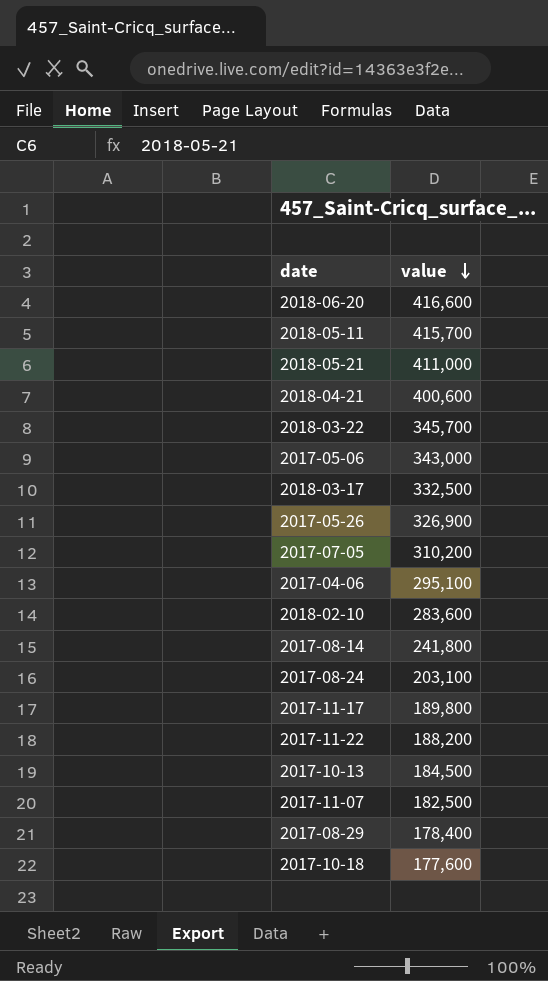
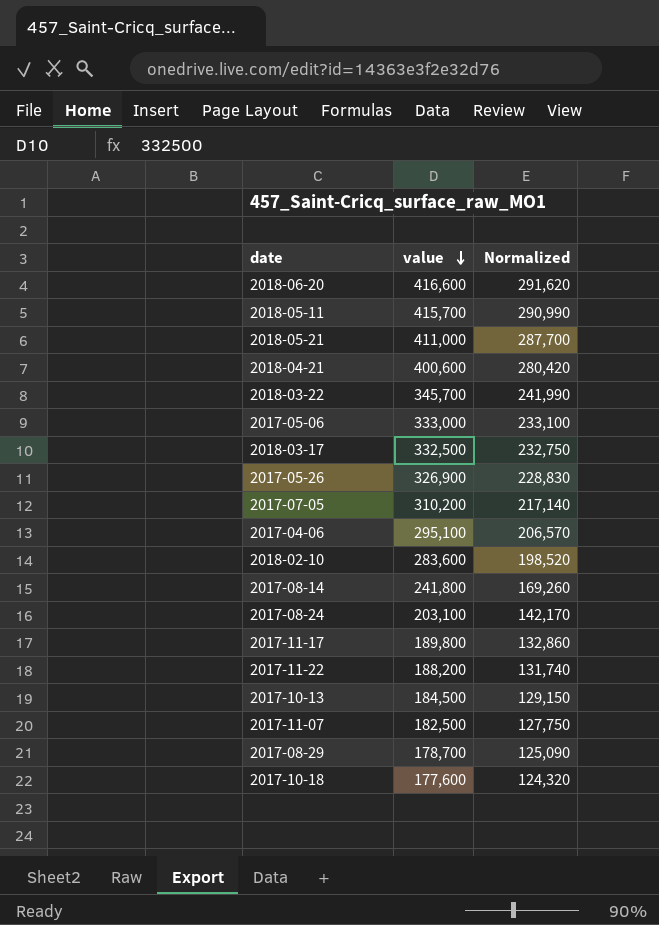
column Normalized | formula: none -> [value] * 0.7
2017-05-06 | value: 343,000 -> 333,000
2017-08-29 | value: 178,400 -> 178,700

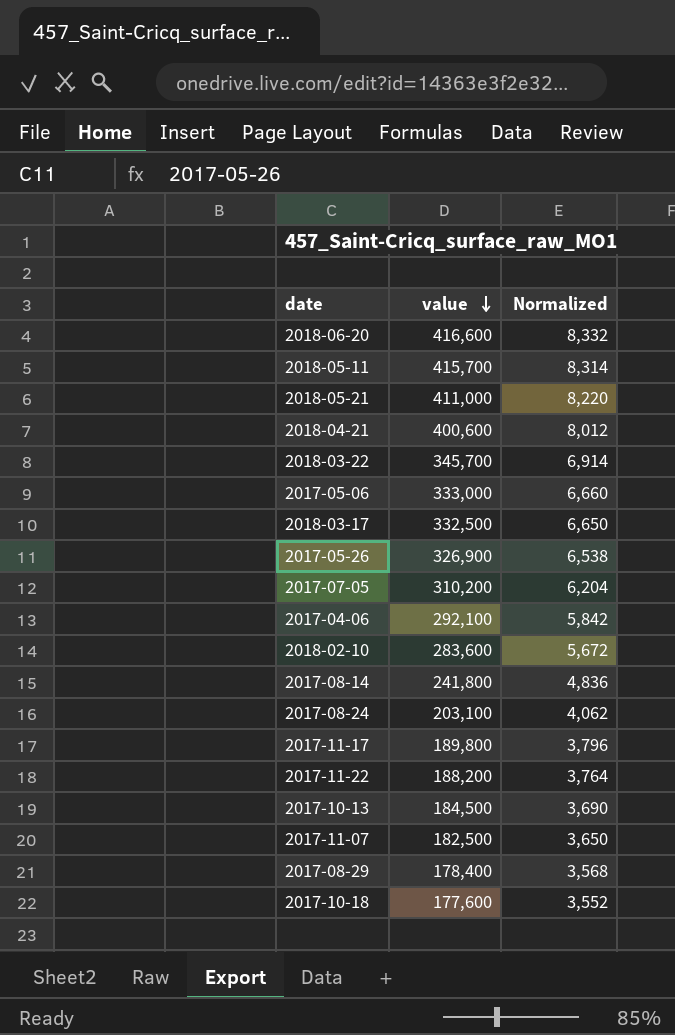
column Normalized | formula: [value] * 0.7 -> [value] * 0.02
2017-04-06 | value: 295,100 -> 292,100
2017-08-29 | value: 178,700 -> 178,400

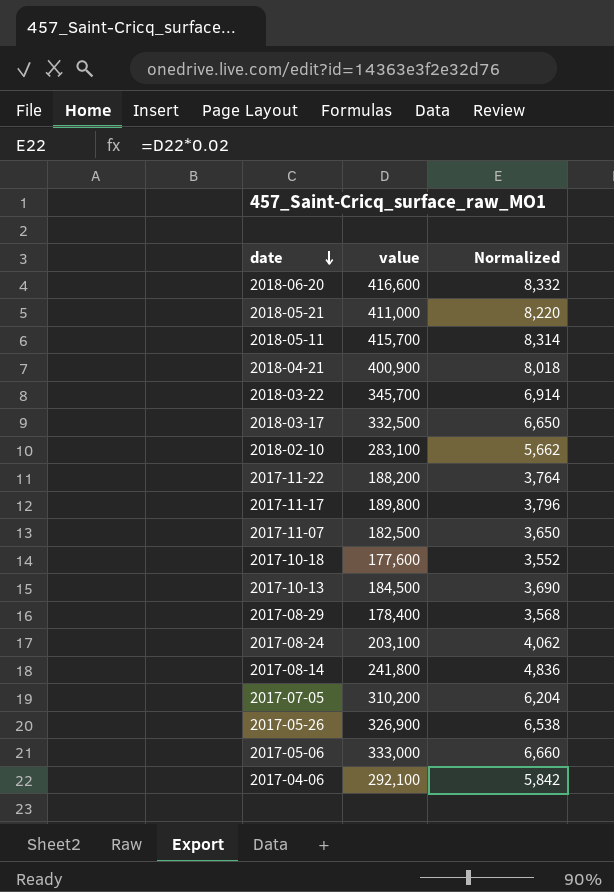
row order: value descending -> date descending
2018-04-21 | value: 400,600 -> 400,900
2018-04-21 | Normalized: 8,012 -> 8,018
2018-02-10 | value: 283,600 -> 283,100
2018-02-10 | Normalized: 5,672 -> 5,662

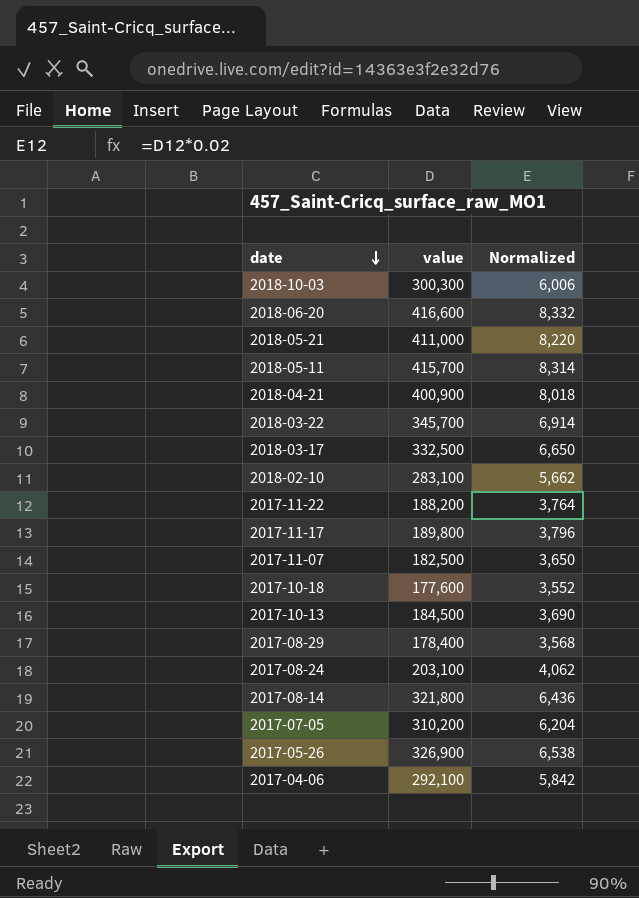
row 2017-05-06: 333,000 | 6,660 -> none
row 2018-10-03: none -> 300,300 | 6,006
2017-08-14 | value: 241,800 -> 321,800
2017-08-14 | Normalized: 4,836 -> 6,436

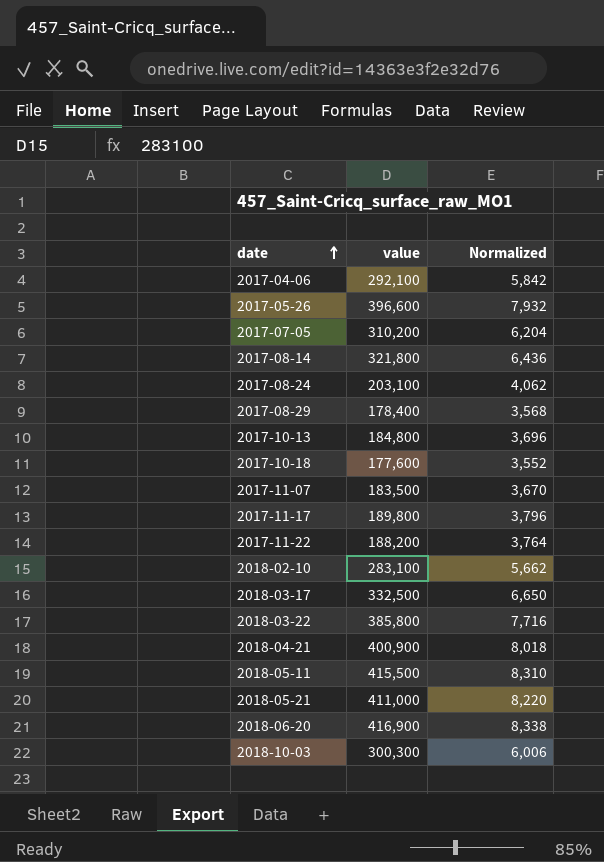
row order: date descending -> date ascending
2017-05-26 | value: 326,900 -> 396,600
2017-05-26 | Normalized: 6,538 -> 7,932
2017-10-13 | value: 184,500 -> 184,800
2017-10-13 | Normalized: 3,690 -> 3,696
2017-11-07 | value: 182,500 -> 183,500
2017-11-07 | Normalized: 3,650 -> 3,670
2018-03-22 | value: 345,700 -> 385,800
2018-03-22 | Normalized: 6,914 -> 7,716
2018-05-11 | value: 415,700 -> 415,500
2018-05-11 | Normalized: 8,314 -> 8,310
2018-06-20 | value: 416,600 -> 416,900
2018-06-20 | Normalized: 8,332 -> 8,338

